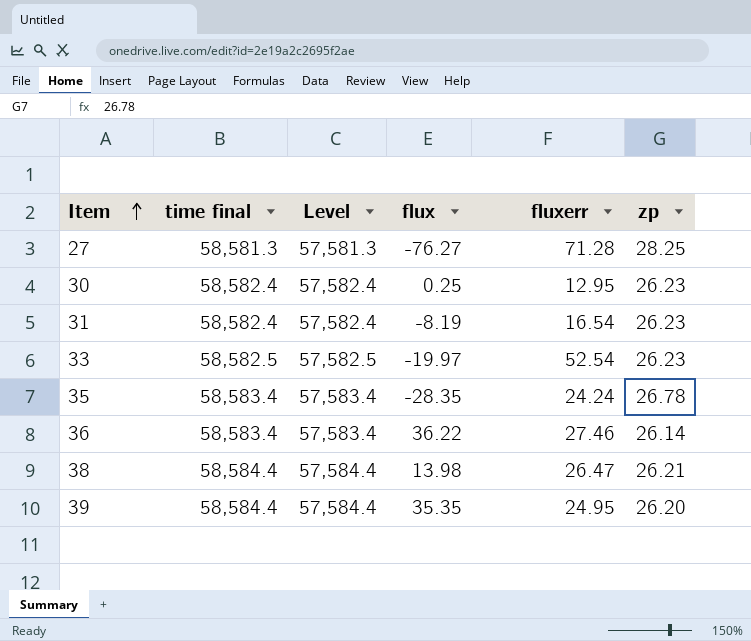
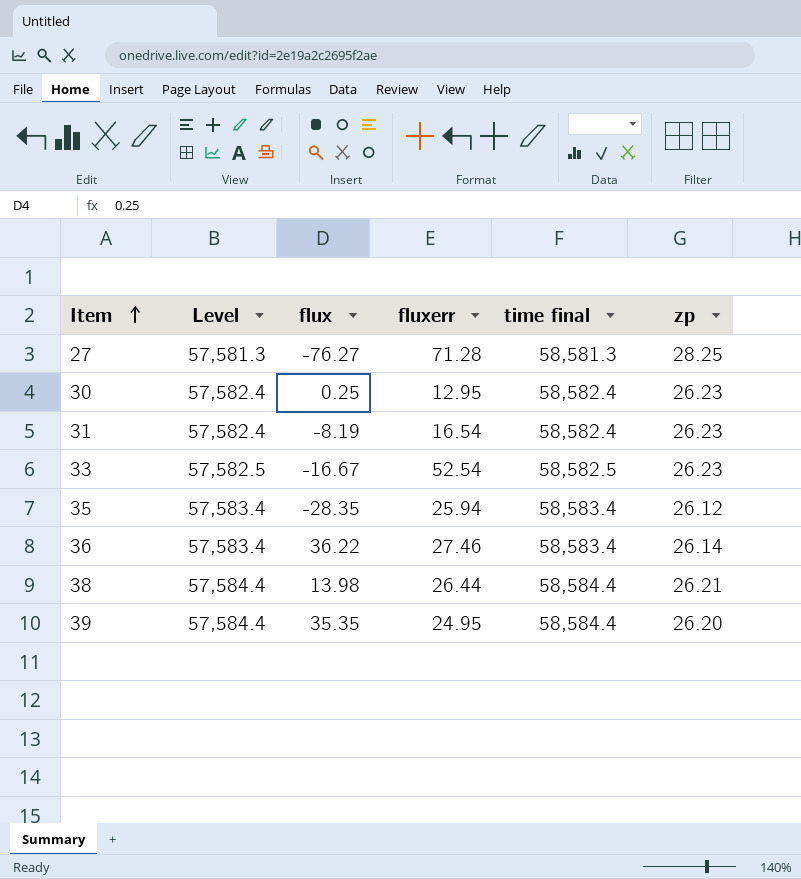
column time final | position: 2 -> 5
33 | flux: -19.97 -> -16.67
35 | fluxerr: 24.24 -> 25.94
35 | zp: 26.78 -> 26.12
38 | fluxerr: 26.47 -> 26.44

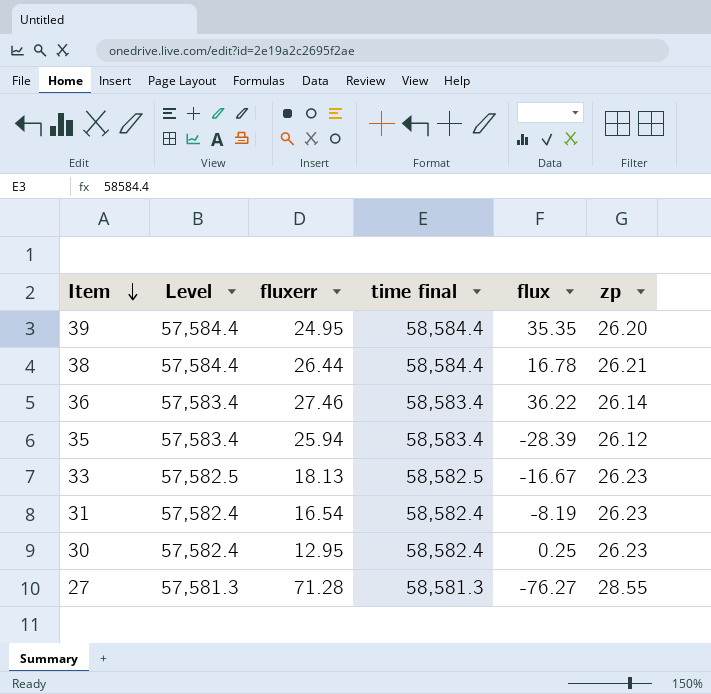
row order: Item ascending -> Item descending
column flux | position: 3 -> 5
38 | flux: 13.98 -> 16.78
35 | flux: -28.35 -> -28.39
33 | fluxerr: 52.54 -> 18.13
27 | zp: 28.25 -> 28.55

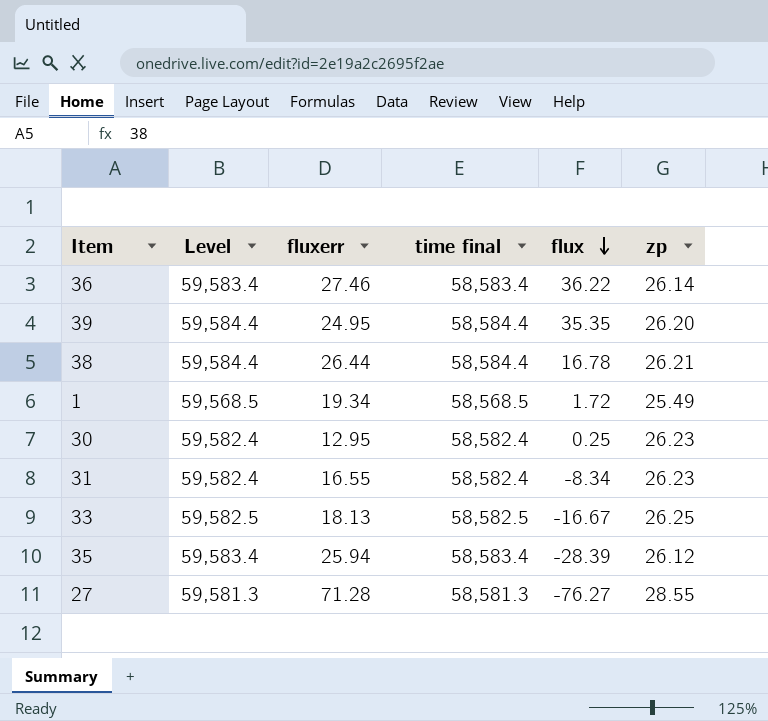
row order: Item descending -> flux descending
column Level | formula: [time final] - 1000 -> [time final] + 1000
row 1: none -> 59,568.5 | 19.34 | 58,568.5 | 1.72 | 25.49
31 | fluxerr: 16.54 -> 16.55
31 | flux: -8.19 -> -8.34
33 | zp: 26.23 -> 26.25

